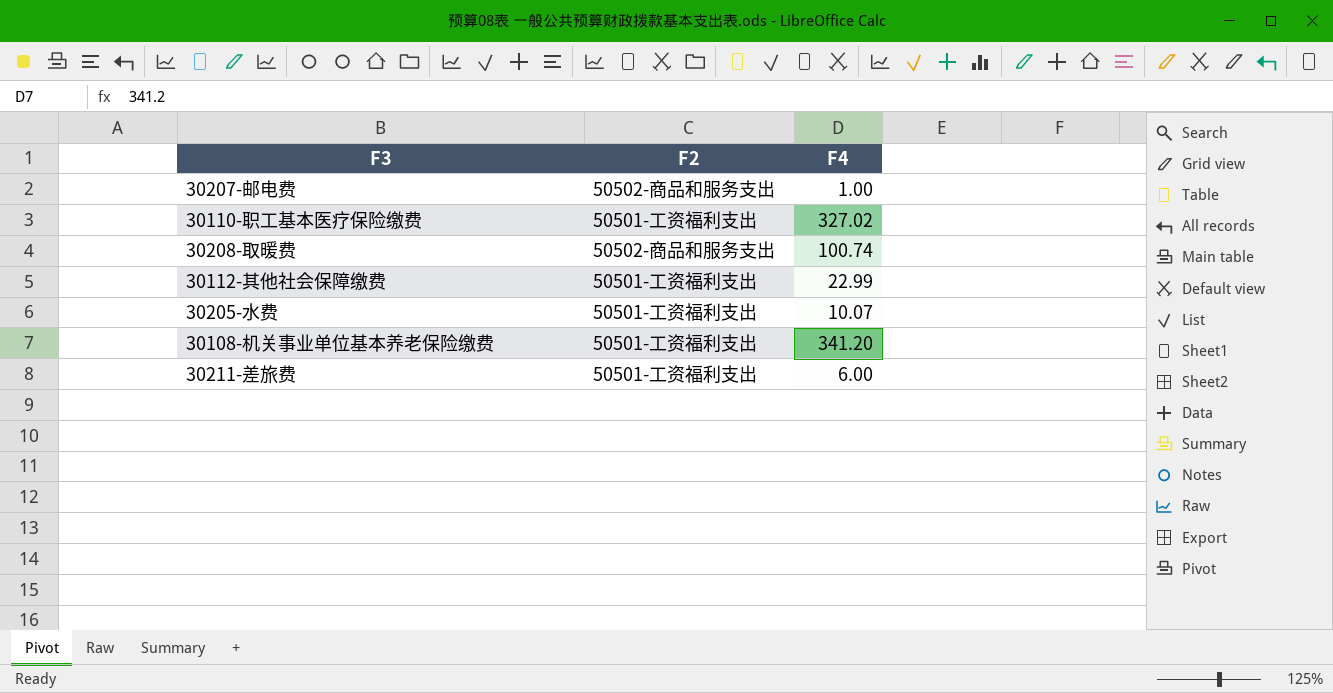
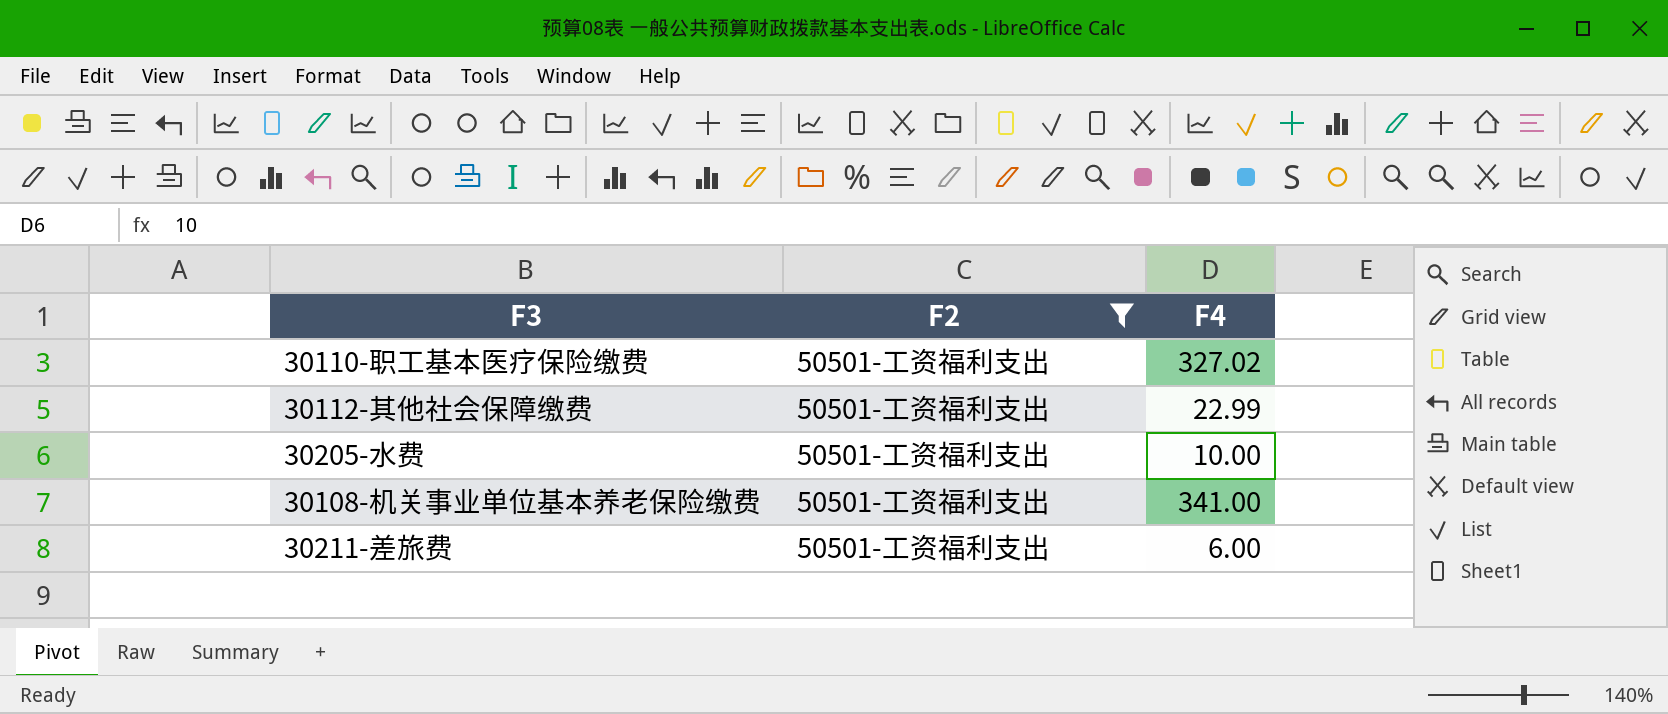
filter: none -> F2 = 50501-工资福利支出
30205-水费 | F4: 10.07 -> 10.00
30108-机关事业单位基本养老保险缴费 | F4: 341.20 -> 341.00

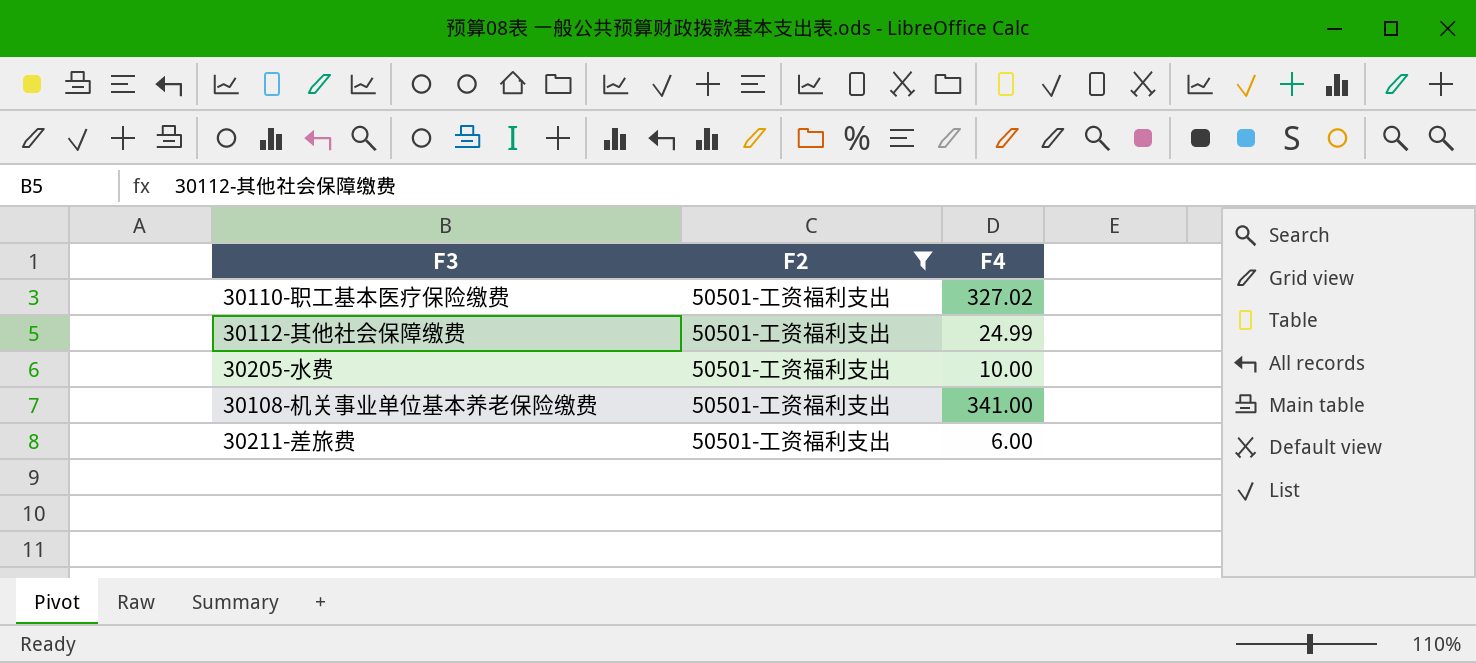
30112-其他社会保障缴费 | F4: 22.99 -> 24.99

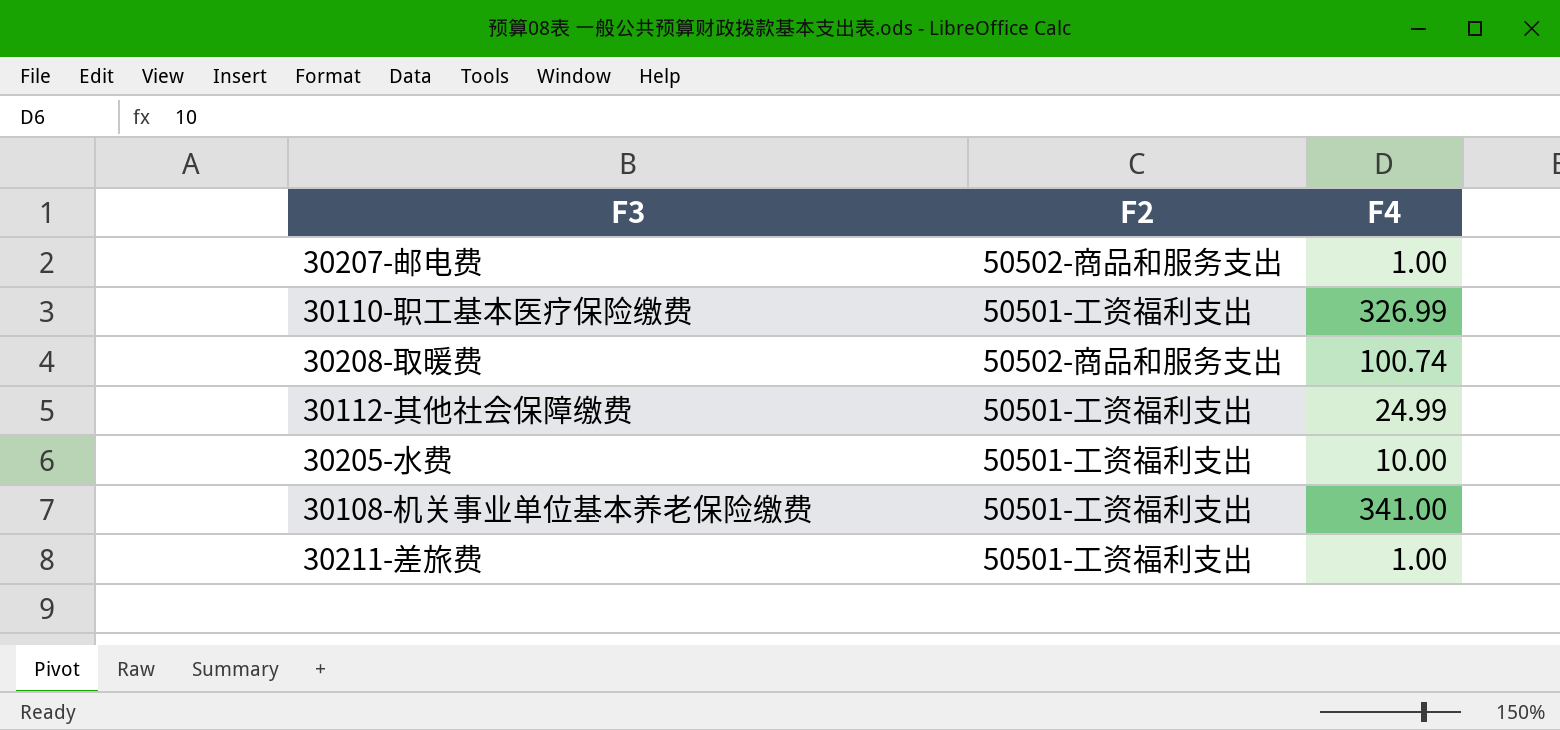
filter: F2 = 50501-工资福利支出 -> none
30110-职工基本医疗保险缴费 | F4: 327.02 -> 326.99
30211-差旅费 | F4: 6.00 -> 1.00

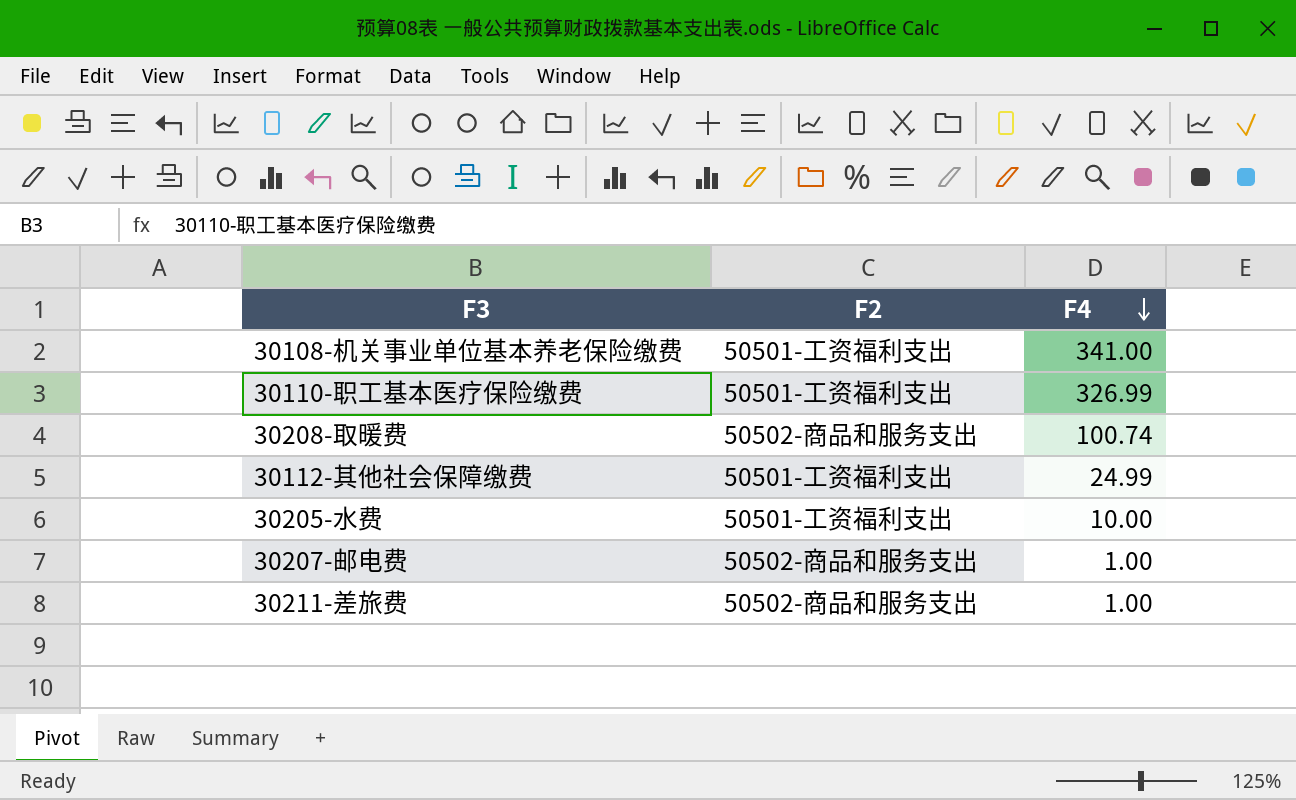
row order: none -> F4 descending
30211-差旅费 | F2: 50501-工资福利支出 -> 50502-商品和服务支出

